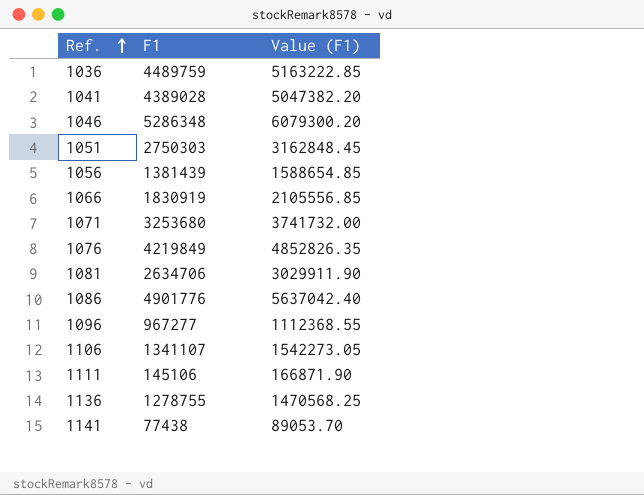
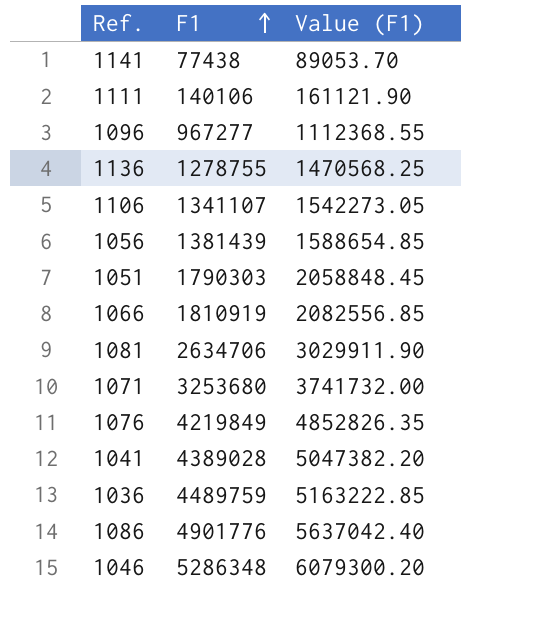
row order: Ref. ascending -> F1 ascending
1111 | F1: 145106 -> 140106
1111 | Value (F1): 166871.90 -> 161121.90
1051 | F1: 2750303 -> 1790303
1051 | Value (F1): 3162848.45 -> 2058848.45
1066 | F1: 1830919 -> 1810919
1066 | Value (F1): 2105556.85 -> 2082556.85

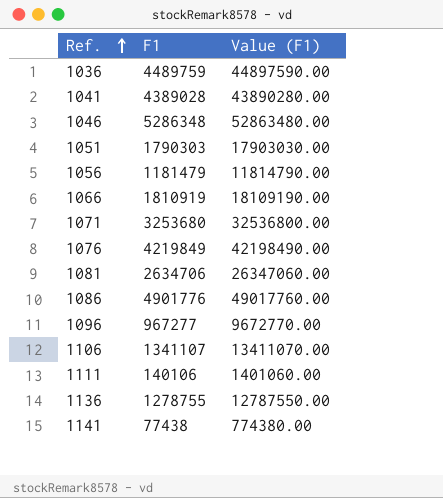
row order: F1 ascending -> Ref. ascending
column Value (F1) | formula: [F1] * 1.15 -> [F1] * 10
1056 | F1: 1381439 -> 1181479

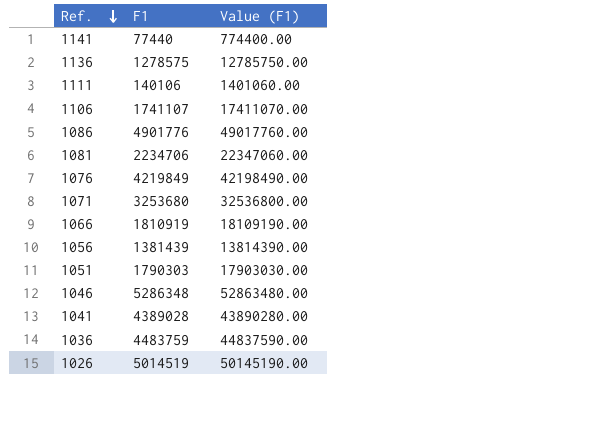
row order: Ref. ascending -> Ref. descending
row 1096: 967277 | 9672770.00 -> none
1141 | F1: 77438 -> 77440
1141 | Value (F1): 774380.00 -> 774400.00
1136 | F1: 1278755 -> 1278575
1136 | Value (F1): 12787550.00 -> 12785750.00
1106 | F1: 1341107 -> 1741107
1106 | Value (F1): 13411070.00 -> 17411070.00
1081 | F1: 2634706 -> 2234706
1081 | Value (F1): 26347060.00 -> 22347060.00
1056 | F1: 1181479 -> 1381439
1056 | Value (F1): 11814790.00 -> 13814390.00
1036 | F1: 4489759 -> 4483759
1036 | Value (F1): 44897590.00 -> 44837590.00
row 1026: none -> 5014519 | 50145190.00

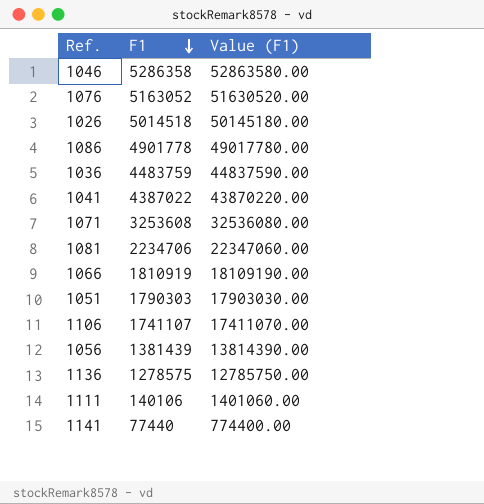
row order: Ref. descending -> F1 descending
1046 | F1: 5286348 -> 5286358
1046 | Value (F1): 52863480.00 -> 52863580.00
1076 | F1: 4219849 -> 5163052
1076 | Value (F1): 42198490.00 -> 51630520.00
1026 | F1: 5014519 -> 5014518
1026 | Value (F1): 50145190.00 -> 50145180.00
1086 | F1: 4901776 -> 4901778
1086 | Value (F1): 49017760.00 -> 49017780.00
1041 | F1: 4389028 -> 4387022
1041 | Value (F1): 43890280.00 -> 43870220.00
1071 | F1: 3253680 -> 3253608
1071 | Value (F1): 32536800.00 -> 32536080.00

